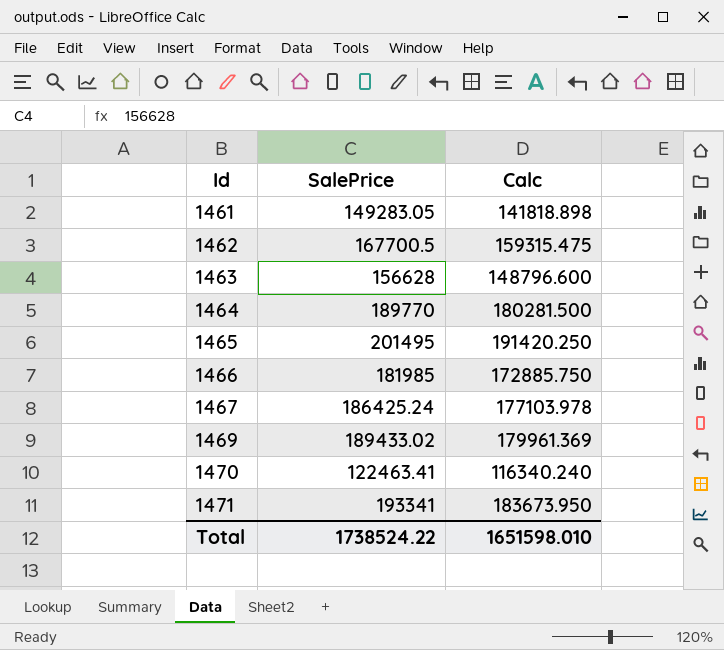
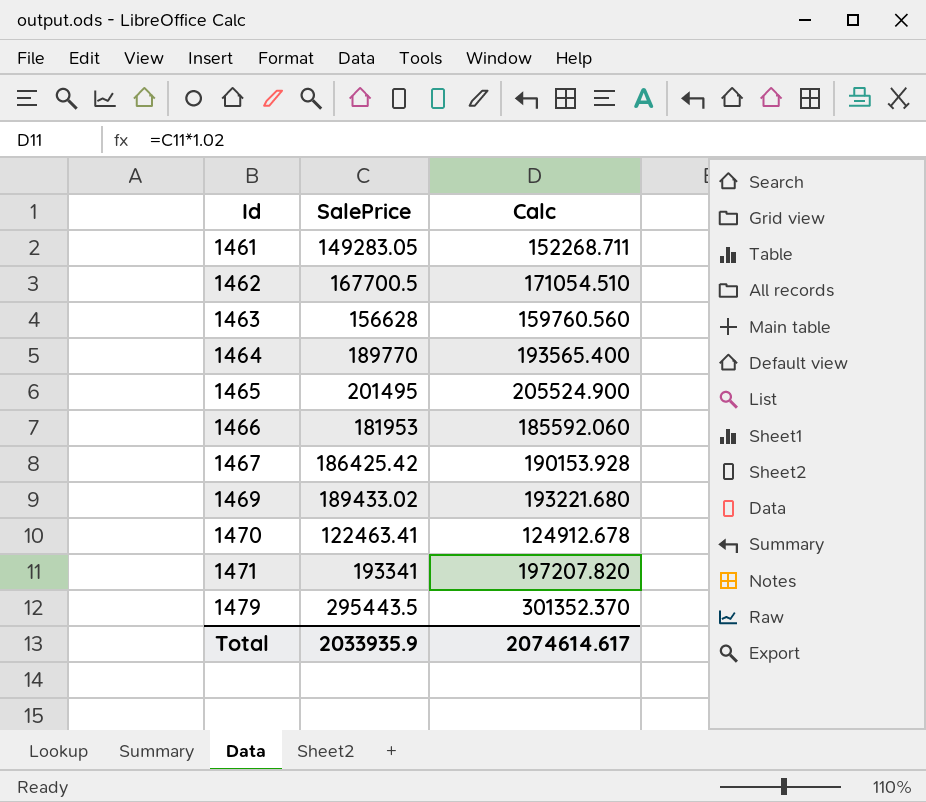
column Calc | formula: [SalePrice] * 0.95 -> [SalePrice] * 1.02
1466 | SalePrice: 181985 -> 181953
1467 | SalePrice: 186425.24 -> 186425.42
row 1479: none -> 295443.5 | 301352.370
Total | SalePrice: 1738524.22 -> 2033935.9
Total | Calc: 1651598.010 -> 2074614.617

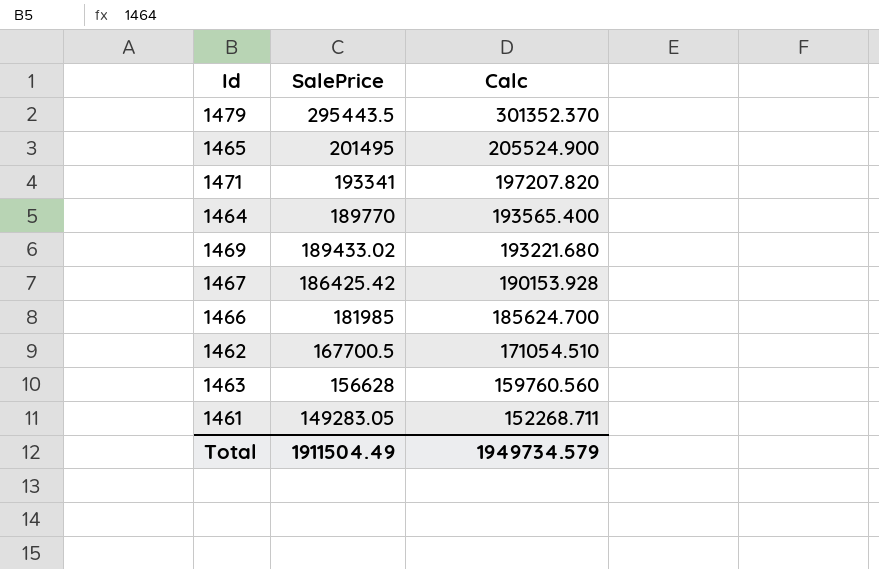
row order: Id ascending -> SalePrice descending
row 1470: 122463.41 | 124912.678 -> none
1466 | SalePrice: 181953 -> 181985
1466 | Calc: 185592.060 -> 185624.700
Total | SalePrice: 2033935.9 -> 1911504.49
Total | Calc: 2074614.617 -> 1949734.579

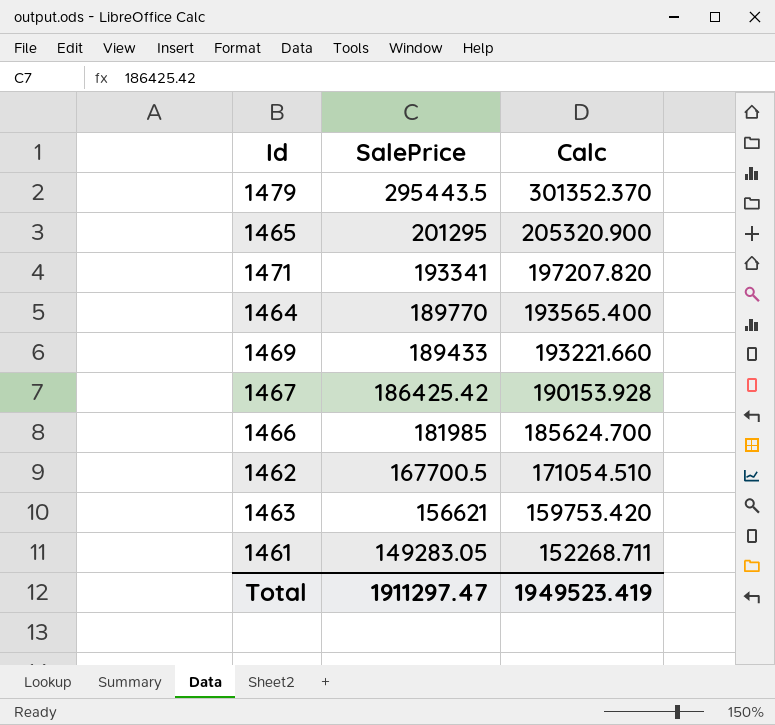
1465 | SalePrice: 201495 -> 201295
1465 | Calc: 205524.900 -> 205320.900
1469 | SalePrice: 189433.02 -> 189433
1469 | Calc: 193221.680 -> 193221.660
1463 | SalePrice: 156628 -> 156621
1463 | Calc: 159760.560 -> 159753.420
Total | SalePrice: 1911504.49 -> 1911297.47
Total | Calc: 1949734.579 -> 1949523.419

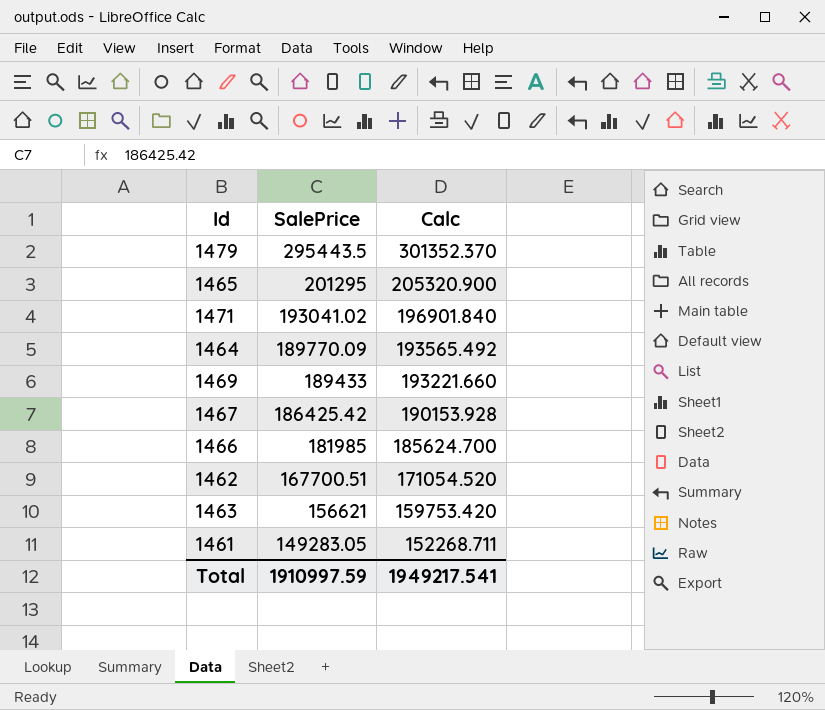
1471 | SalePrice: 193341 -> 193041.02
1471 | Calc: 197207.820 -> 196901.840
1464 | SalePrice: 189770 -> 189770.09
1464 | Calc: 193565.400 -> 193565.492
1462 | SalePrice: 167700.5 -> 167700.51
1462 | Calc: 171054.510 -> 171054.520
Total | SalePrice: 1911297.47 -> 1910997.59
Total | Calc: 1949523.419 -> 1949217.541

